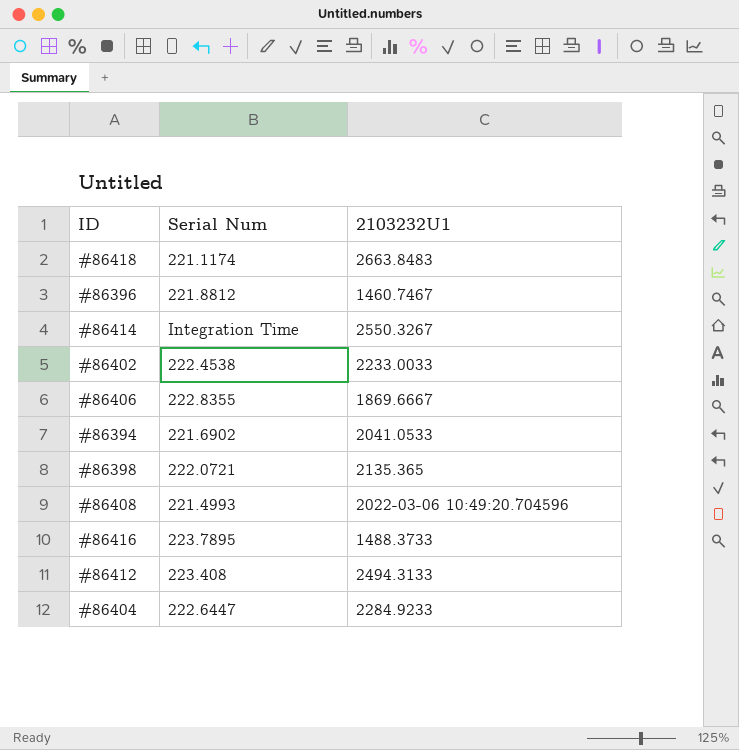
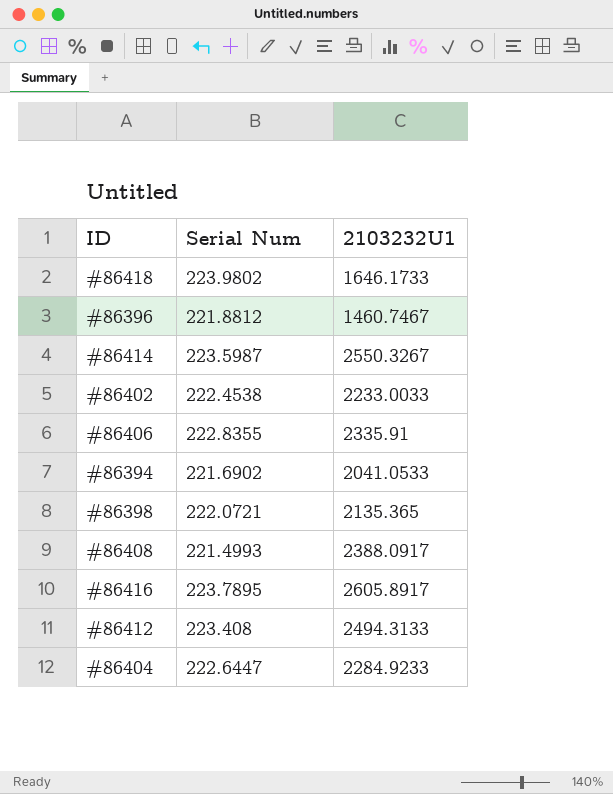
#86418 | Serial Num: 221.1174 -> 223.9802
#86418 | 2103232U1: 2663.8483 -> 1646.1733
#86414 | Serial Num: Integration Time -> 223.5987
#86406 | 2103232U1: 1869.6667 -> 2335.91
#86408 | 2103232U1: 2022-03-06 10:49:20.704596 -> 2388.0917
#86416 | 2103232U1: 1488.3733 -> 2605.8917

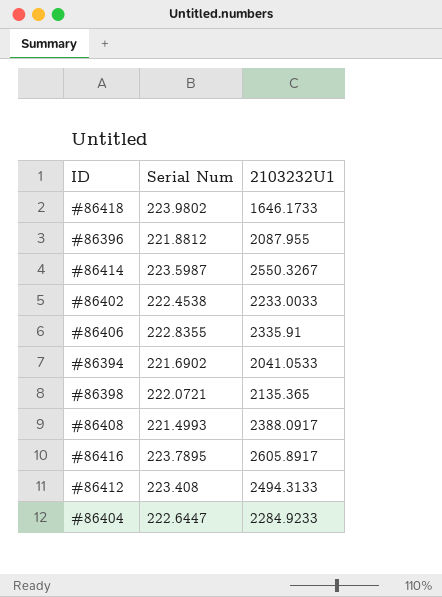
#86396 | 2103232U1: 1460.7467 -> 2087.955

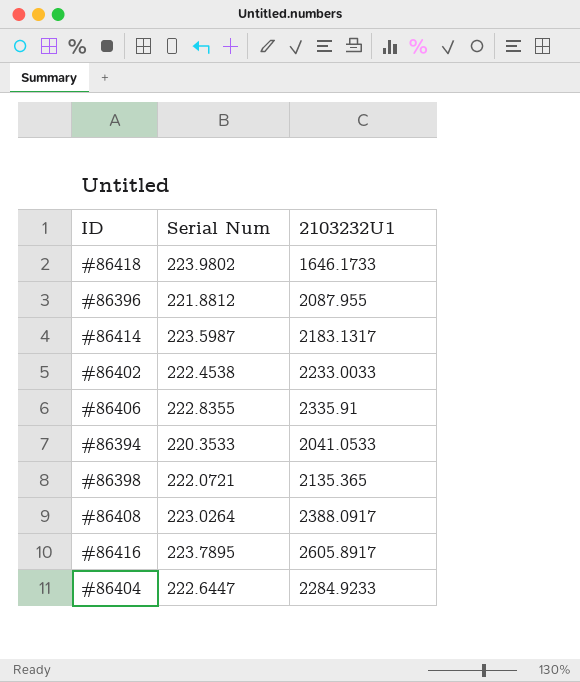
row #86412: 223.408 | 2494.3133 -> none
#86414 | 2103232U1: 2550.3267 -> 2183.1317
#86394 | Serial Num: 221.6902 -> 220.3533
#86408 | Serial Num: 221.4993 -> 223.0264

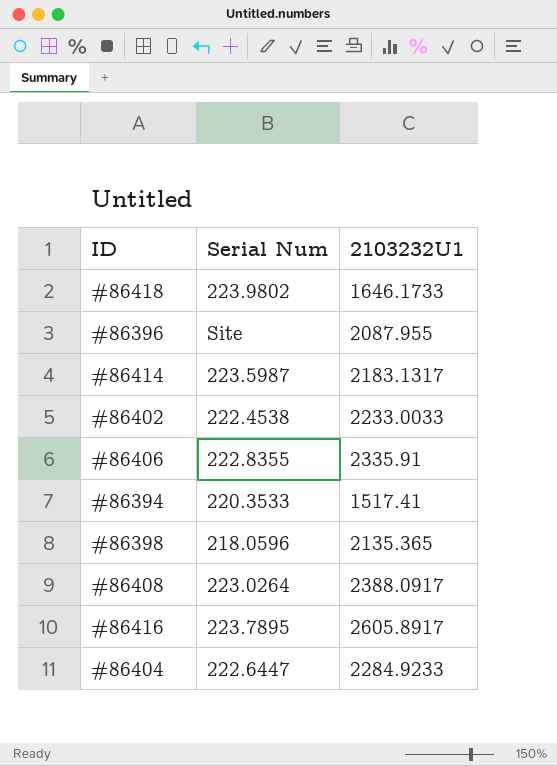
#86396 | Serial Num: 221.8812 -> Site
#86394 | 2103232U1: 2041.0533 -> 1517.41
#86398 | Serial Num: 222.0721 -> 218.0596

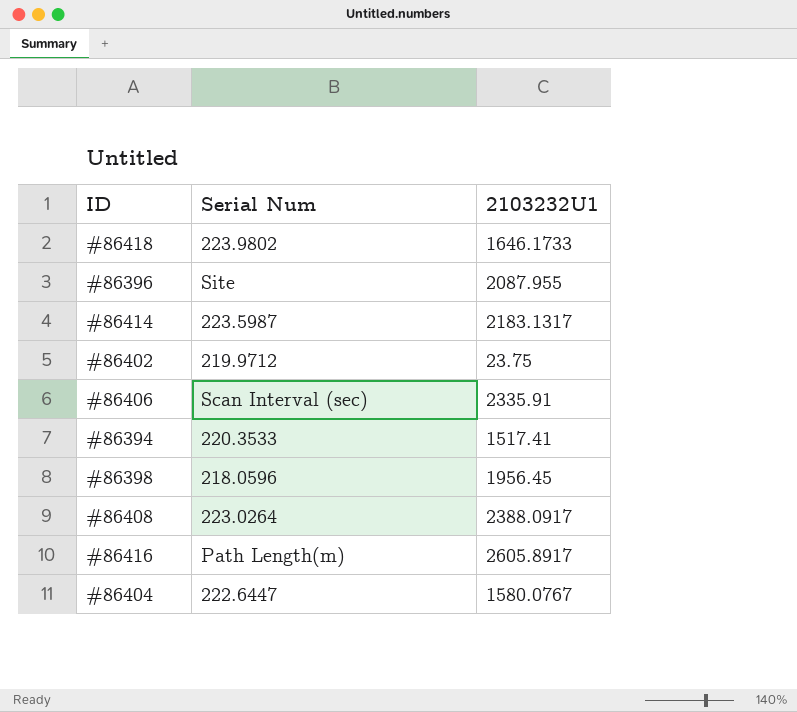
#86402 | Serial Num: 222.4538 -> 219.9712
#86402 | 2103232U1: 2233.0033 -> 23.75
#86406 | Serial Num: 222.8355 -> Scan Interval (sec)
#86398 | 2103232U1: 2135.365 -> 1956.45
#86416 | Serial Num: 223.7895 -> Path Length(m)
#86404 | 2103232U1: 2284.9233 -> 1580.0767

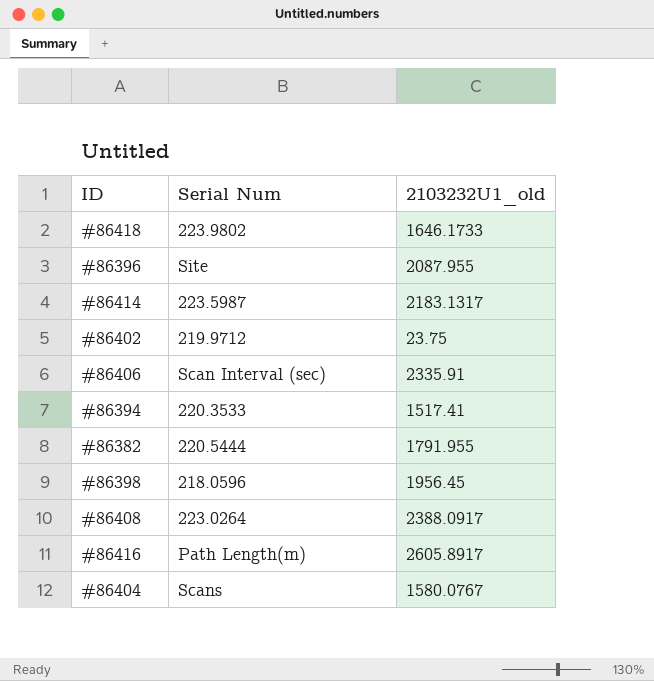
column name: 2103232U1 -> 2103232U1_old
row #86382: none -> 220.5444 | 1791.955
#86404 | Serial Num: 222.6447 -> Scans

